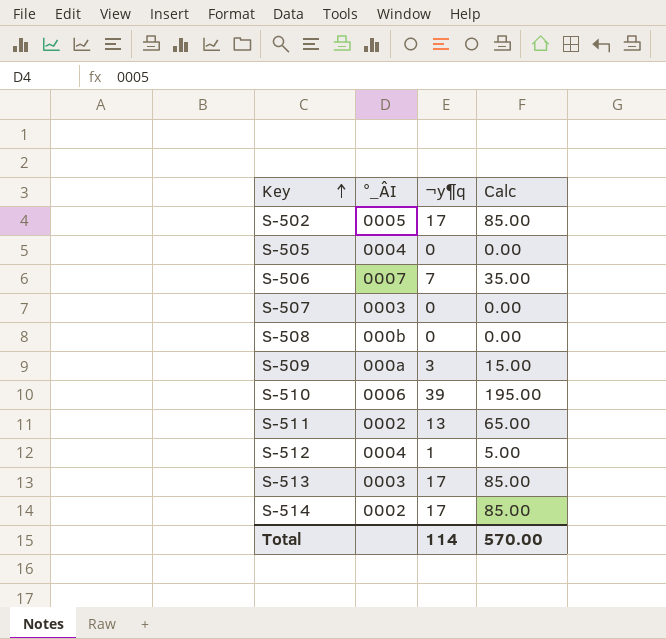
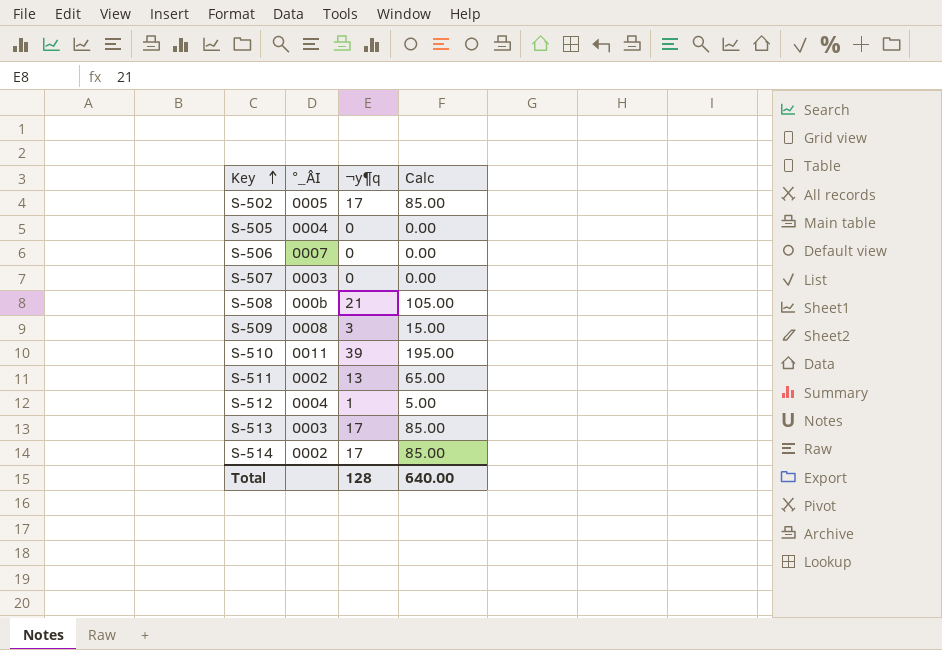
S-506 | ¬y¶q: 7 -> 0
S-506 | Calc: 35.00 -> 0.00
S-508 | ¬y¶q: 0 -> 21
S-508 | Calc: 0.00 -> 105.00
S-509 | °_ÂI: 000a -> 0008
S-510 | °_ÂI: 0006 -> 0011
Total | ¬y¶q: 114 -> 128
Total | Calc: 570.00 -> 640.00

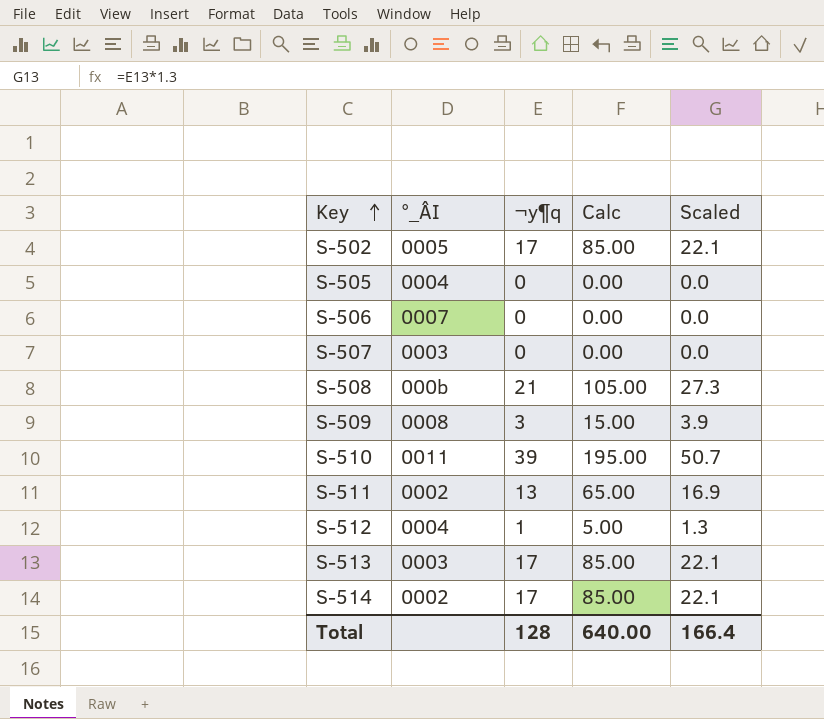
column Scaled | formula: none -> [¬y¶q] * 1.3

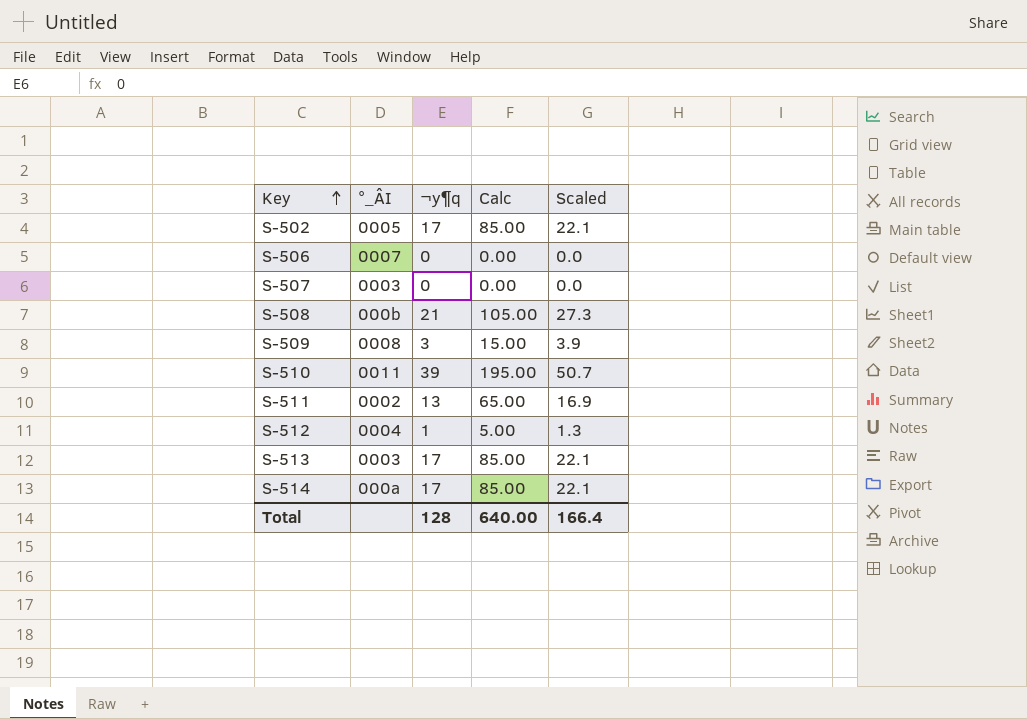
row S-505: 0004 | 0 | 0.00 | 0.0 -> none
S-514 | °_ÂI: 0002 -> 000a

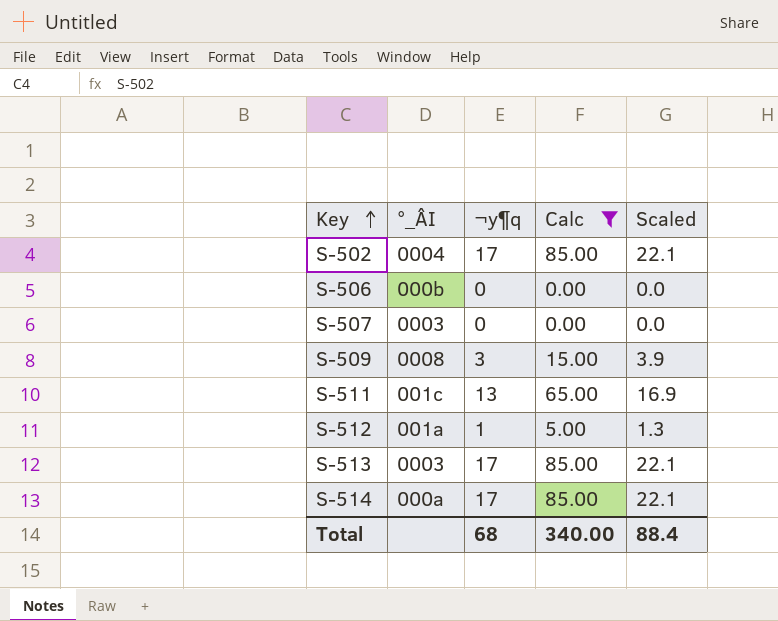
filter: none -> Calc <= 85.00
S-502 | °_ÂI: 0005 -> 0004
S-506 | °_ÂI: 0007 -> 000b
S-511 | °_ÂI: 0002 -> 001c
S-512 | °_ÂI: 0004 -> 001a
Total | ¬y¶q: 128 -> 68
Total | Calc: 640.00 -> 340.00
Total | Scaled: 166.4 -> 88.4

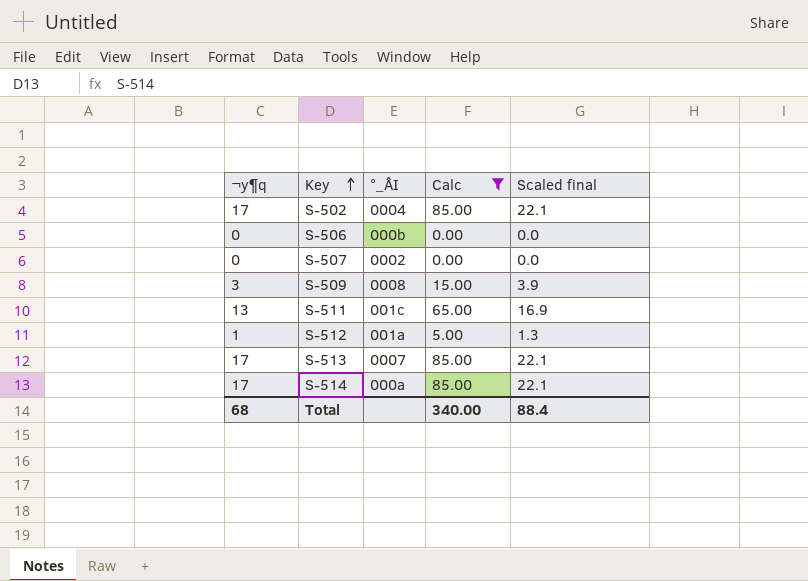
column ¬y¶q | position: 3 -> 1
column name: Scaled -> Scaled final
S-507 | °_ÂI: 0003 -> 0002
S-513 | °_ÂI: 0003 -> 0007

